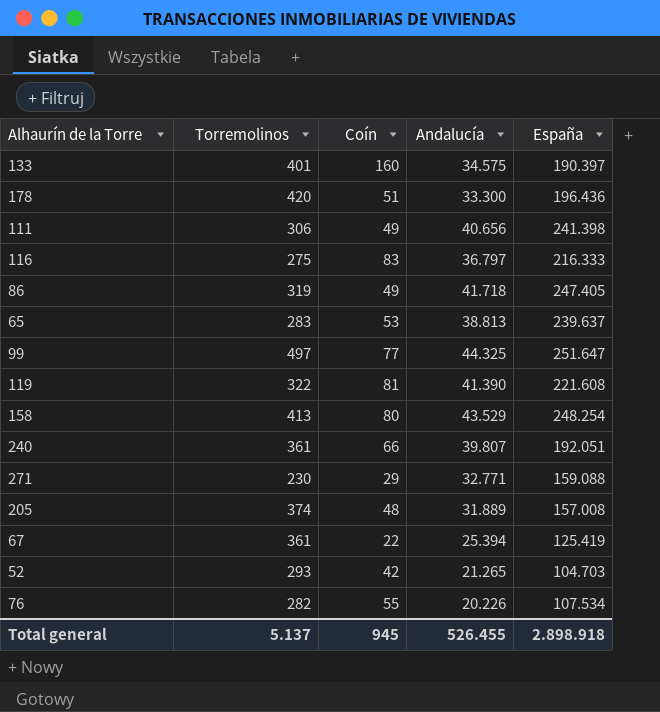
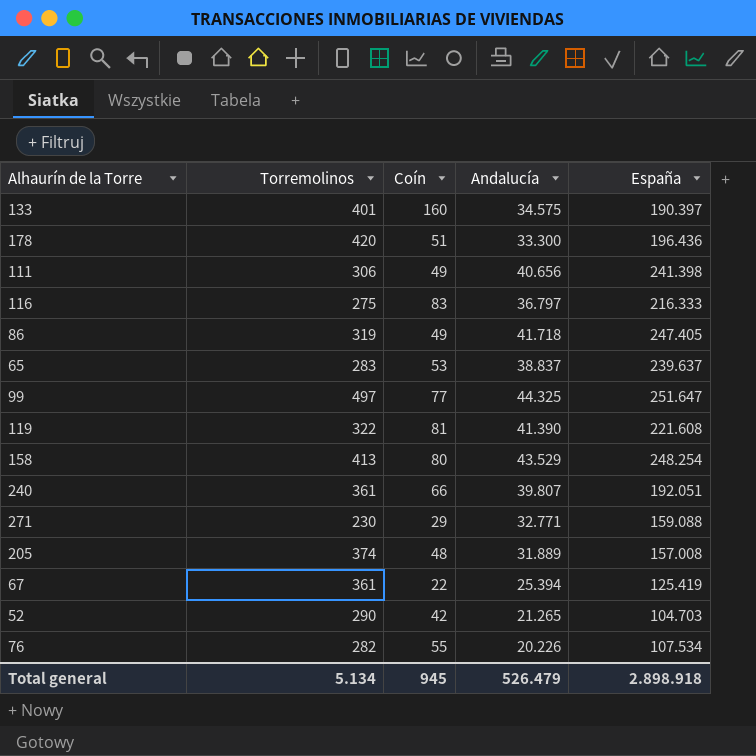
65 | Andalucía: 38.813 -> 38.837
52 | Torremolinos: 293 -> 290
Total general | Torremolinos: 5.137 -> 5.134
Total general | Andalucía: 526.455 -> 526.479

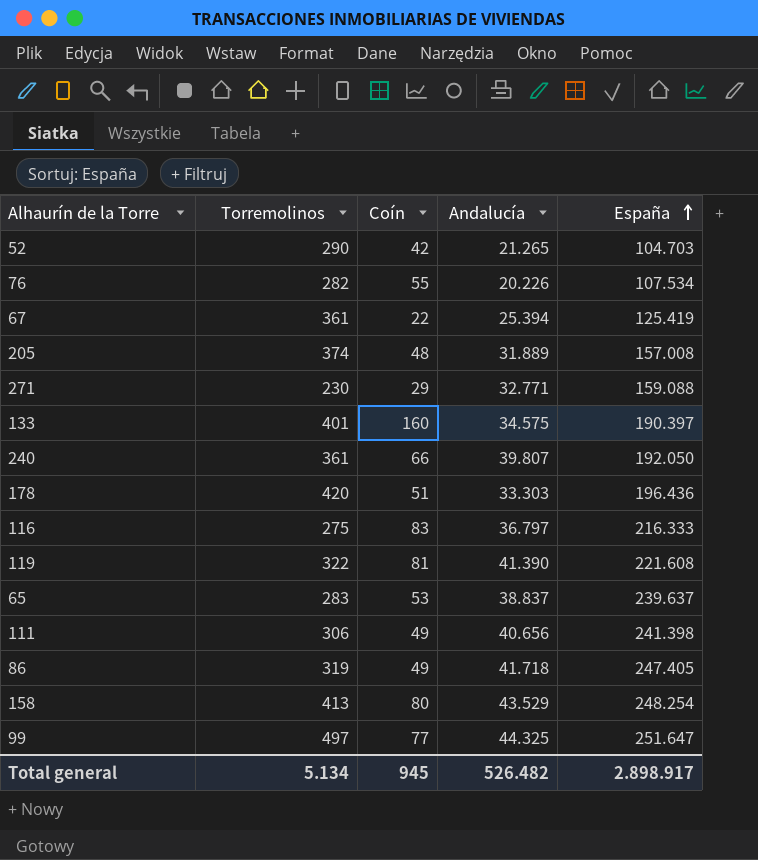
row order: none -> España ascending
240 | España: 192.051 -> 192.050
178 | Andalucía: 33.300 -> 33.303
Total general | Andalucía: 526.479 -> 526.482
Total general | España: 2.898.918 -> 2.898.917

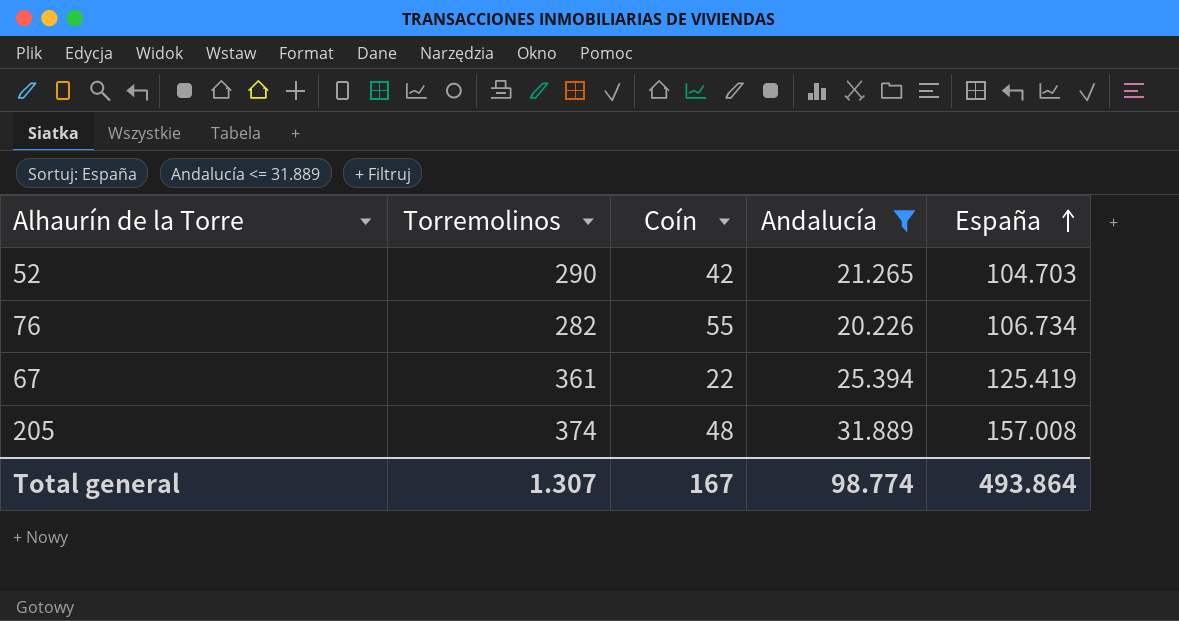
filter: none -> Andalucía <= 31.889
76 | España: 107.534 -> 106.734
Total general | Torremolinos: 5.134 -> 1.307
Total general | Coín: 945 -> 167
Total general | Andalucía: 526.482 -> 98.774
Total general | España: 2.898.917 -> 493.864

